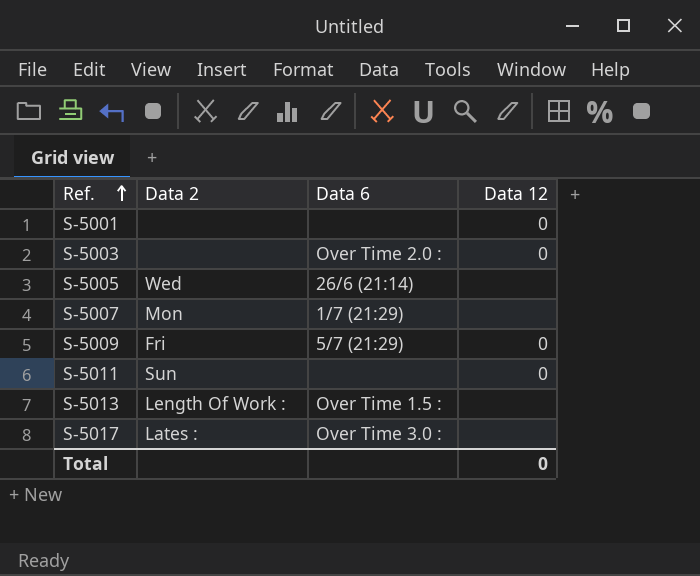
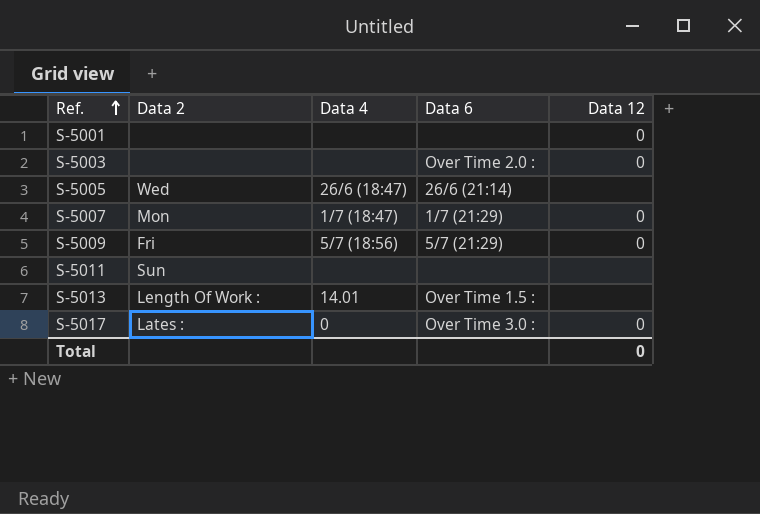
column Data 4 | position: none -> 3
S-5007 | Data 12: none -> 0
S-5011 | Data 12: 0 -> none
S-5017 | Data 12: none -> 0

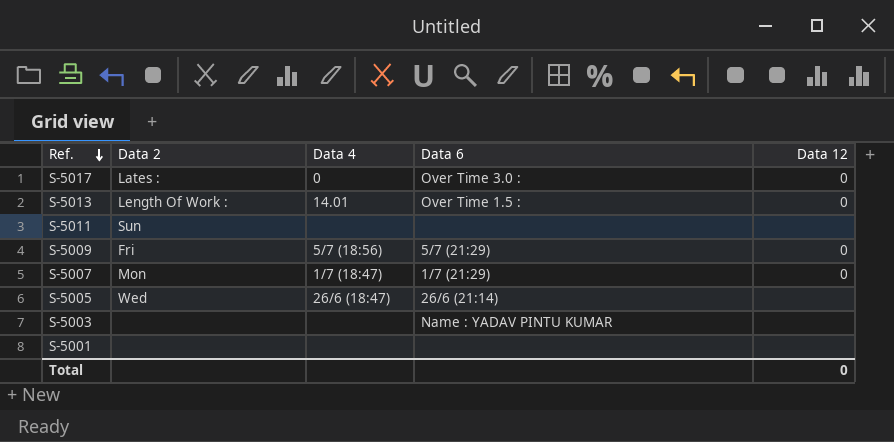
row order: Ref. ascending -> Ref. descending
S-5013 | Data 12: none -> 0
S-5003 | Data 6: Over Time 2.0 : -> Name : YADAV PINTU KUMAR
S-5003 | Data 12: 0 -> none
S-5001 | Data 12: 0 -> none

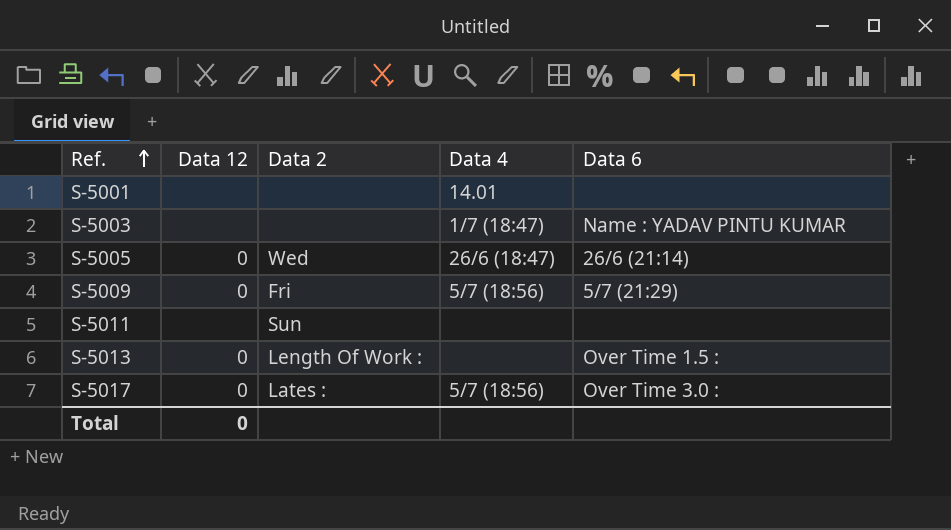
row order: Ref. descending -> Ref. ascending
column Data 12 | position: 5 -> 2
row S-5007: Mon | 1/7 (18:47) | 1/7 (21:29) | 0 -> none
S-5001 | Data 4: none -> 14.01
S-5003 | Data 4: none -> 1/7 (18:47)
S-5005 | Data 12: none -> 0
S-5013 | Data 4: 14.01 -> none
S-5017 | Data 4: 0 -> 5/7 (18:56)

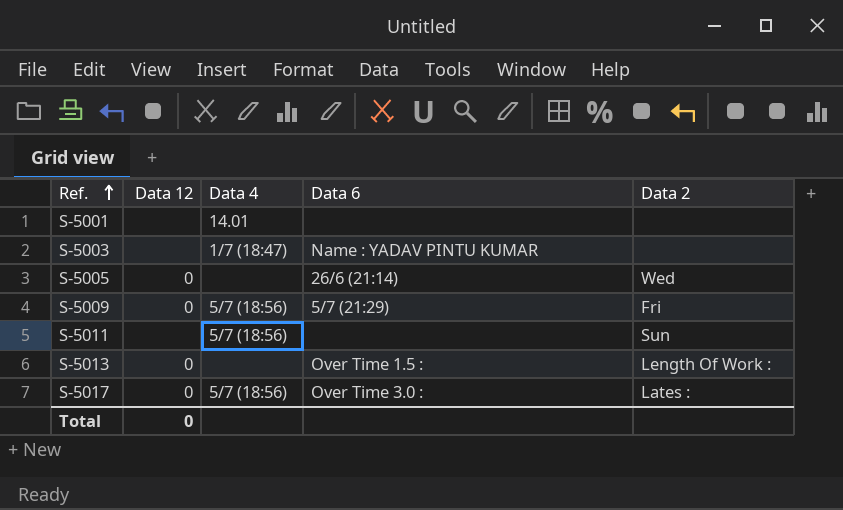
column Data 2 | position: 3 -> 5
S-5005 | Data 4: 26/6 (18:47) -> none
S-5011 | Data 4: none -> 5/7 (18:56)

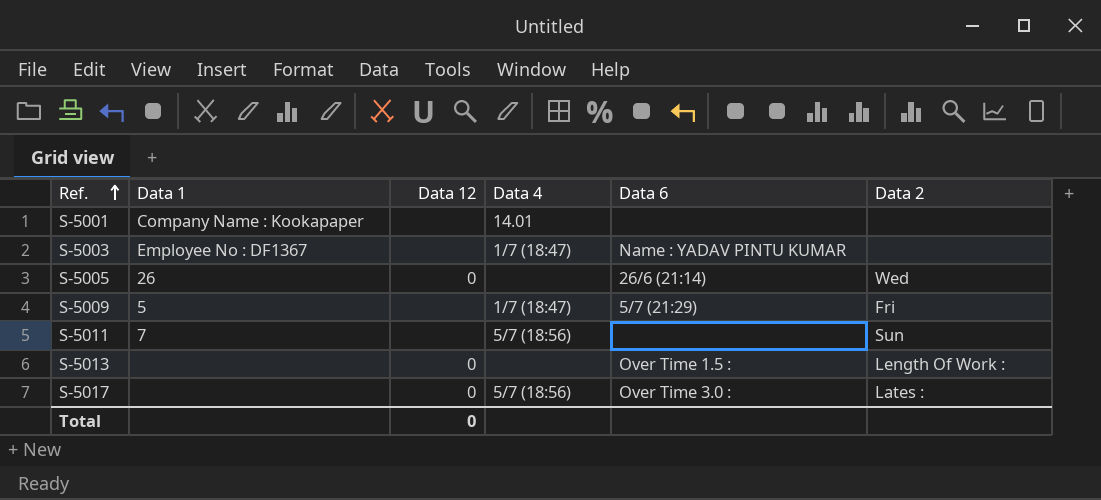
column Data 1 | position: none -> 2
S-5009 | Data 12: 0 -> none
S-5009 | Data 4: 5/7 (18:56) -> 1/7 (18:47)

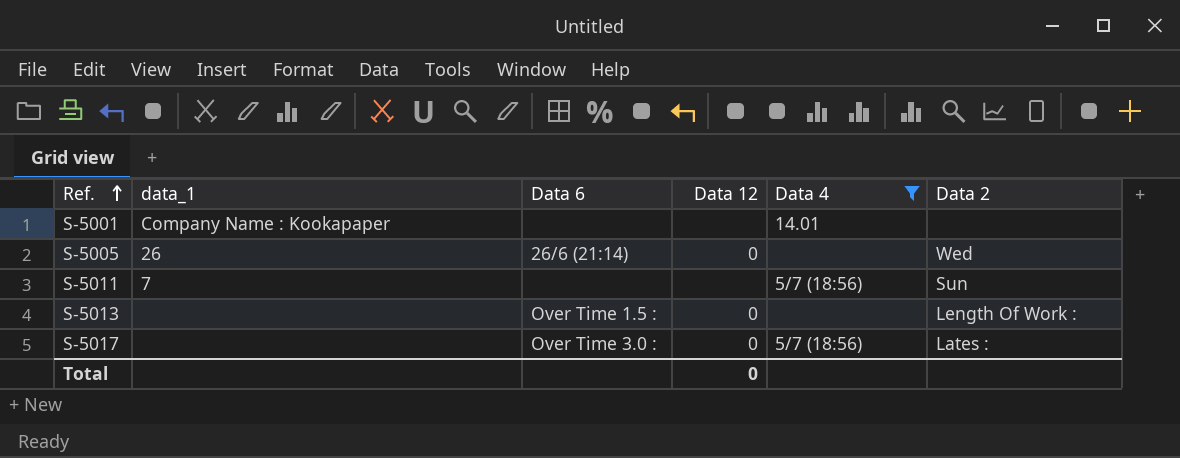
filter: none -> Data 4 != 1/7 (18:47)
column name: Data 1 -> data_1
column Data 6 | position: 5 -> 3

